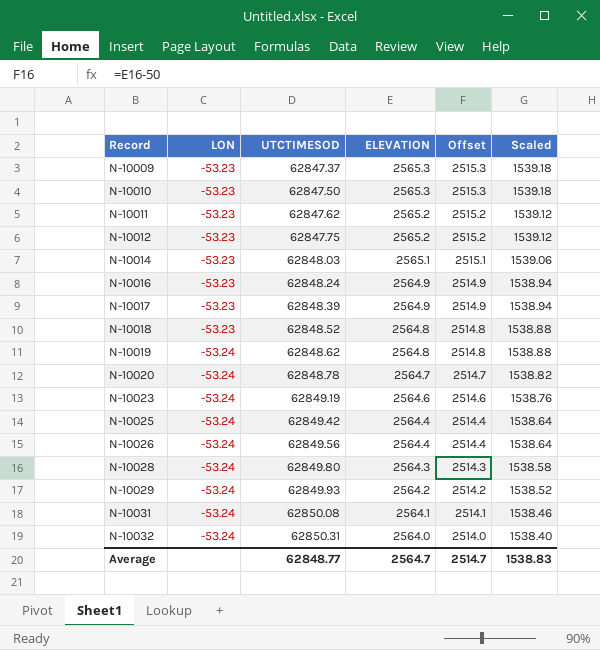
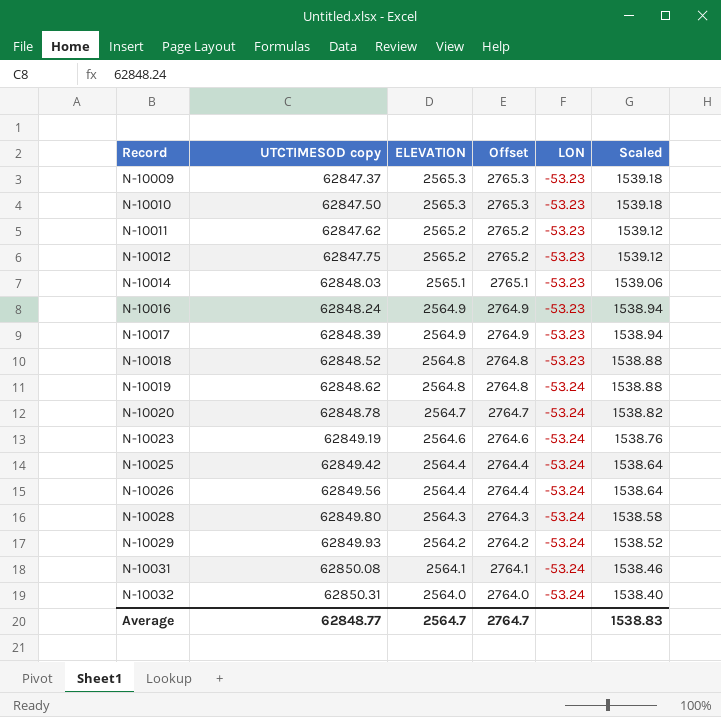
column name: UTCTIMESOD -> UTCTIMESOD copy
column Offset | formula: [ELEVATION] - 50 -> [ELEVATION] + 200
column LON | position: 2 -> 5
Average | Offset: 2514.7 -> 2764.7

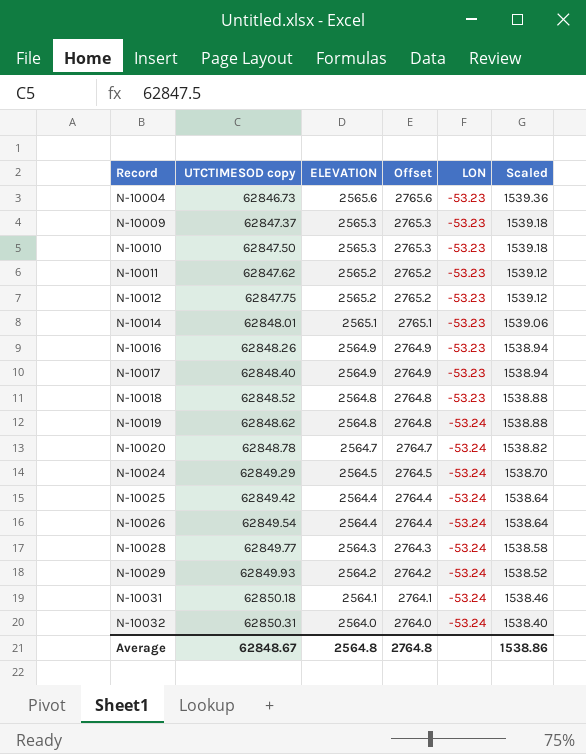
row N-10023: 62849.19 | 2564.6 | 2764.6 | -53.24 | 1538.76 -> none
row N-10004: none -> 62846.73 | 2565.6 | 2765.6 | -53.23 | 1539.36
N-10014 | UTCTIMESOD copy: 62848.03 -> 62848.01
N-10016 | UTCTIMESOD copy: 62848.24 -> 62848.26
N-10017 | UTCTIMESOD copy: 62848.39 -> 62848.40
row N-10024: none -> 62849.29 | 2564.5 | 2764.5 | -53.24 | 1538.70
N-10026 | UTCTIMESOD copy: 62849.56 -> 62849.54
N-10028 | UTCTIMESOD copy: 62849.80 -> 62849.77
N-10031 | UTCTIMESOD copy: 62850.08 -> 62850.18
Average | UTCTIMESOD copy: 62848.77 -> 62848.67
Average | ELEVATION: 2564.7 -> 2564.8
Average | Offset: 2764.7 -> 2764.8
Average | Scaled: 1538.83 -> 1538.86

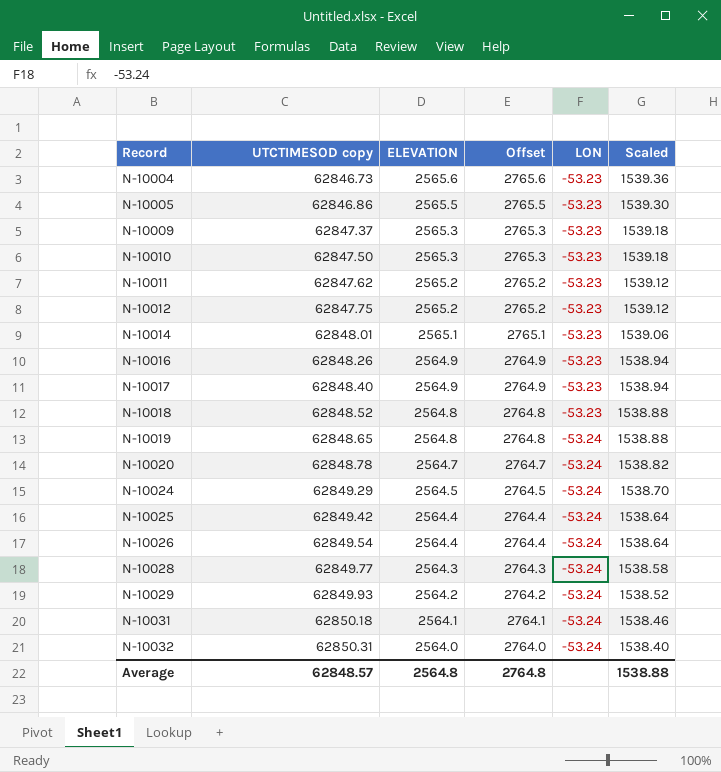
row N-10005: none -> 62846.86 | 2565.5 | 2765.5 | -53.23 | 1539.30
N-10019 | UTCTIMESOD copy: 62848.62 -> 62848.65
Average | UTCTIMESOD copy: 62848.67 -> 62848.57
Average | Scaled: 1538.86 -> 1538.88

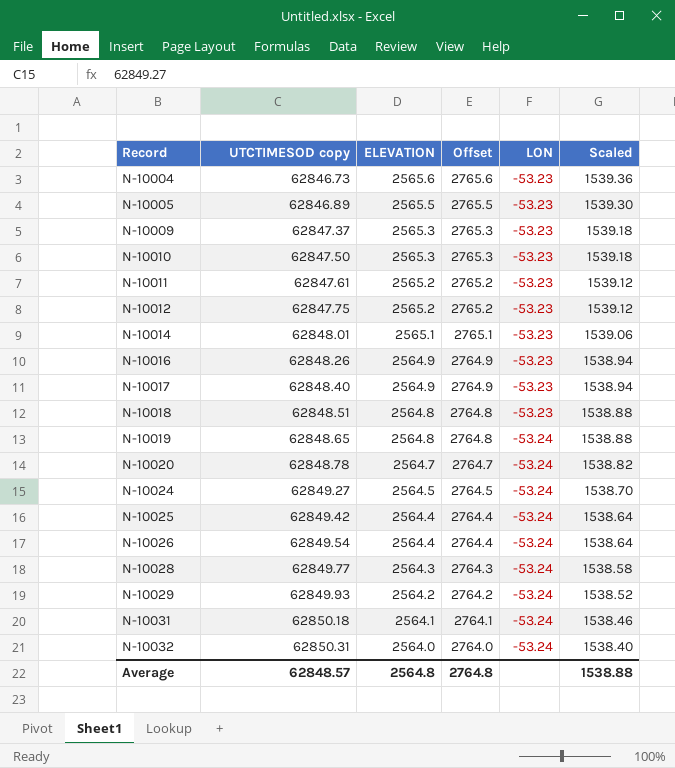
N-10005 | UTCTIMESOD copy: 62846.86 -> 62846.89
N-10011 | UTCTIMESOD copy: 62847.62 -> 62847.61
N-10018 | UTCTIMESOD copy: 62848.52 -> 62848.51
N-10024 | UTCTIMESOD copy: 62849.29 -> 62849.27

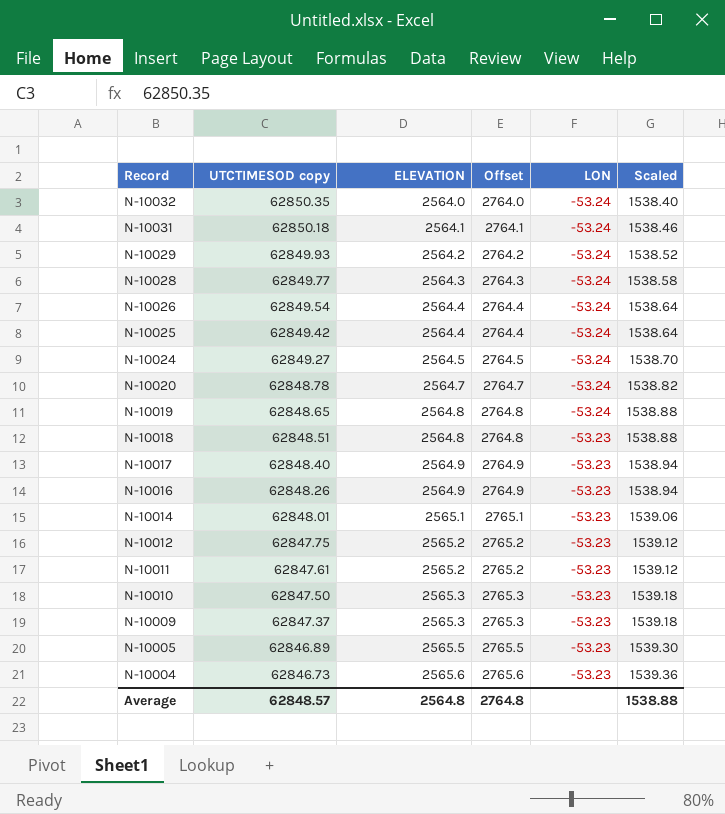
row order: Record ascending -> Record descending
N-10032 | UTCTIMESOD copy: 62850.31 -> 62850.35

